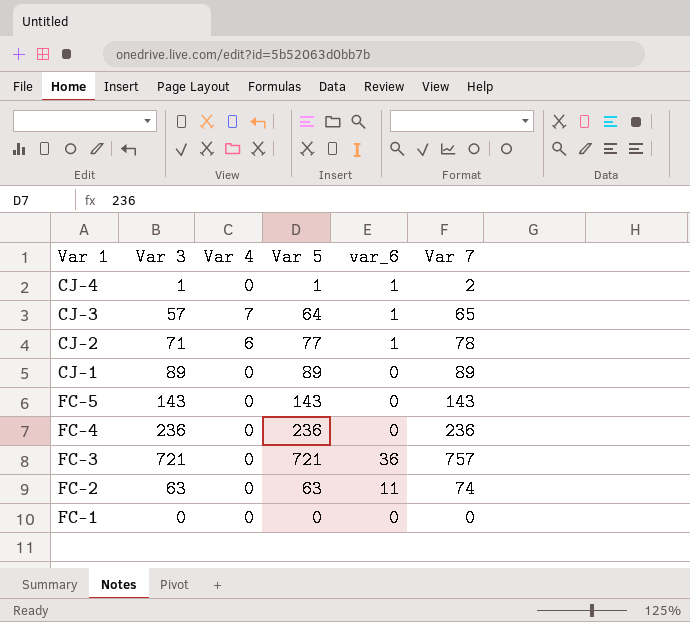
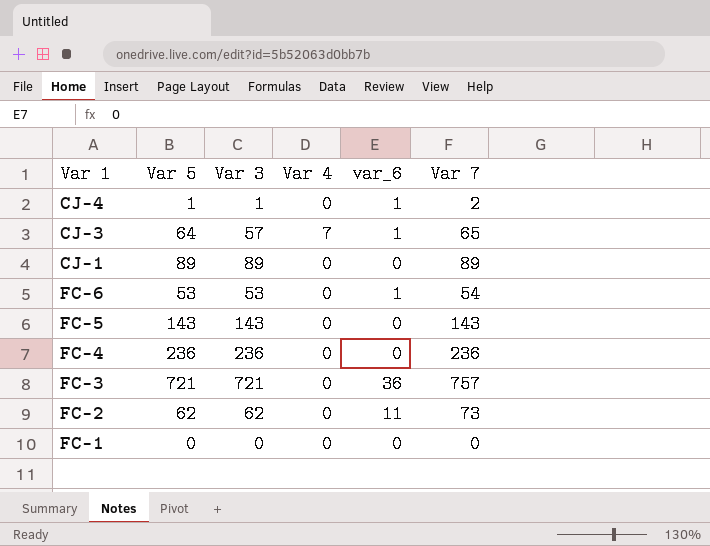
column Var 5 | position: 4 -> 2
row CJ-2: 71 | 6 | 77 | 1 | 78 -> none
row FC-6: none -> 53 | 53 | 0 | 1 | 54
FC-2 | Var 5: 63 -> 62
FC-2 | Var 3: 63 -> 62
FC-2 | Var 7: 74 -> 73

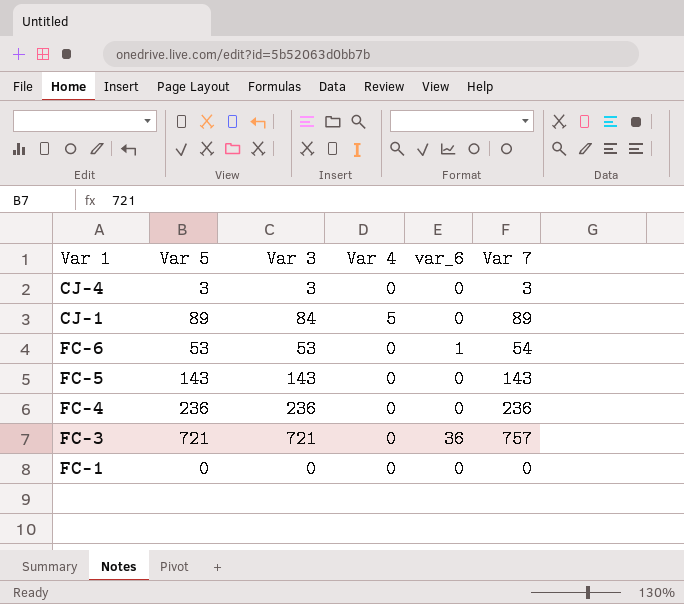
row CJ-3: 64 | 57 | 7 | 1 | 65 -> none
row FC-2: 62 | 62 | 0 | 11 | 73 -> none
CJ-4 | Var 5: 1 -> 3
CJ-4 | Var 3: 1 -> 3
CJ-4 | var_6: 1 -> 0
CJ-4 | Var 7: 2 -> 3
CJ-1 | Var 3: 89 -> 84
CJ-1 | Var 4: 0 -> 5

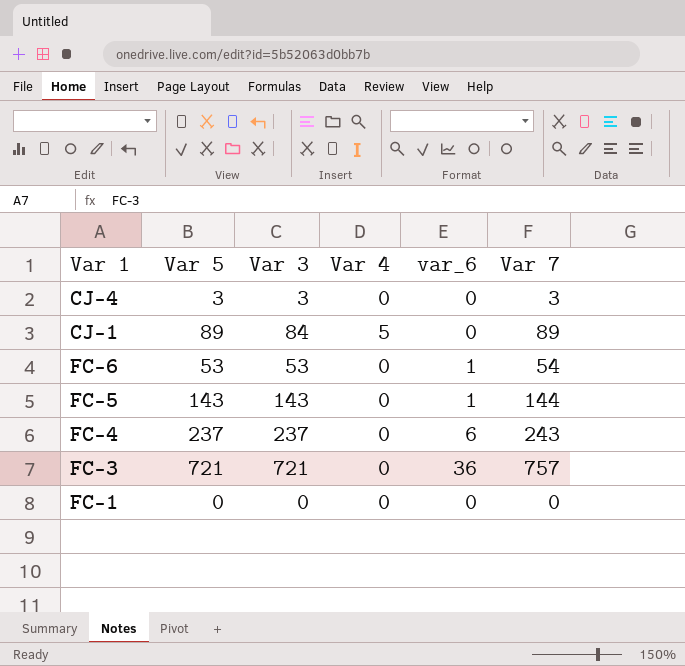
FC-5 | var_6: 0 -> 1
FC-5 | Var 7: 143 -> 144
FC-4 | Var 5: 236 -> 237
FC-4 | Var 3: 236 -> 237
FC-4 | var_6: 0 -> 6
FC-4 | Var 7: 236 -> 243

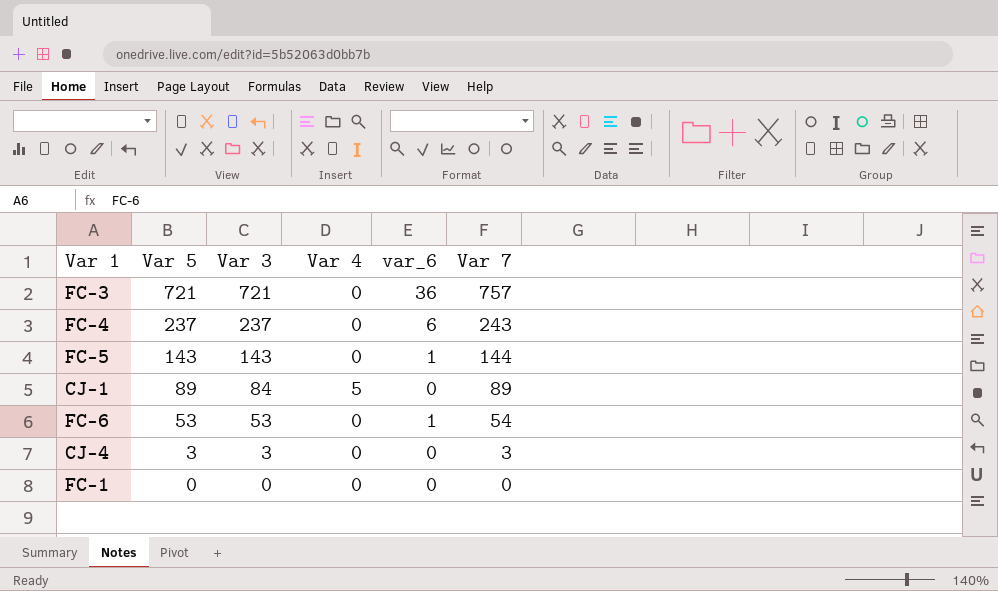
row order: none -> Var 5 descending

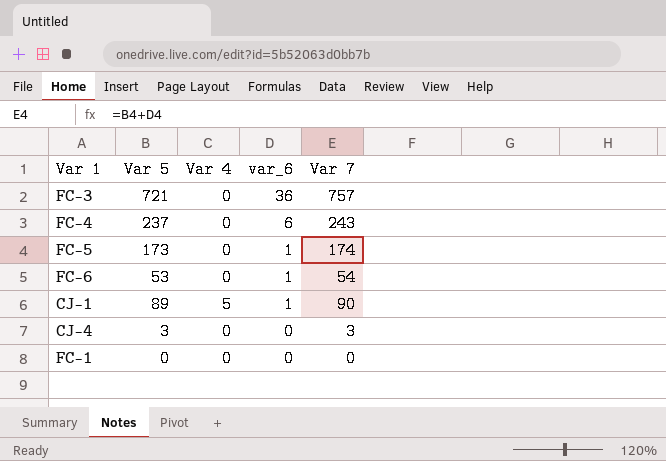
row order: Var 5 descending -> var_6 descending
column Var 3 | formula: [Var 5] - [Var 4] -> none
FC-5 | Var 5: 143 -> 173
FC-5 | Var 7: 144 -> 174
CJ-1 | var_6: 0 -> 1
CJ-1 | Var 7: 89 -> 90

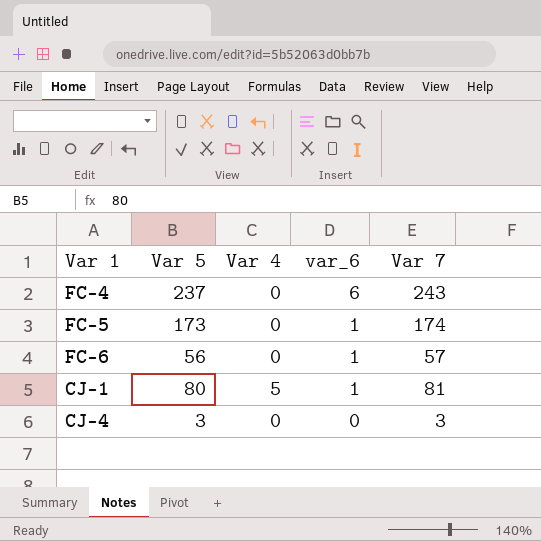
row FC-3: 721 | 0 | 36 | 757 -> none
row FC-1: 0 | 0 | 0 | 0 -> none
FC-6 | Var 5: 53 -> 56
FC-6 | Var 7: 54 -> 57
CJ-1 | Var 5: 89 -> 80
CJ-1 | Var 7: 90 -> 81

